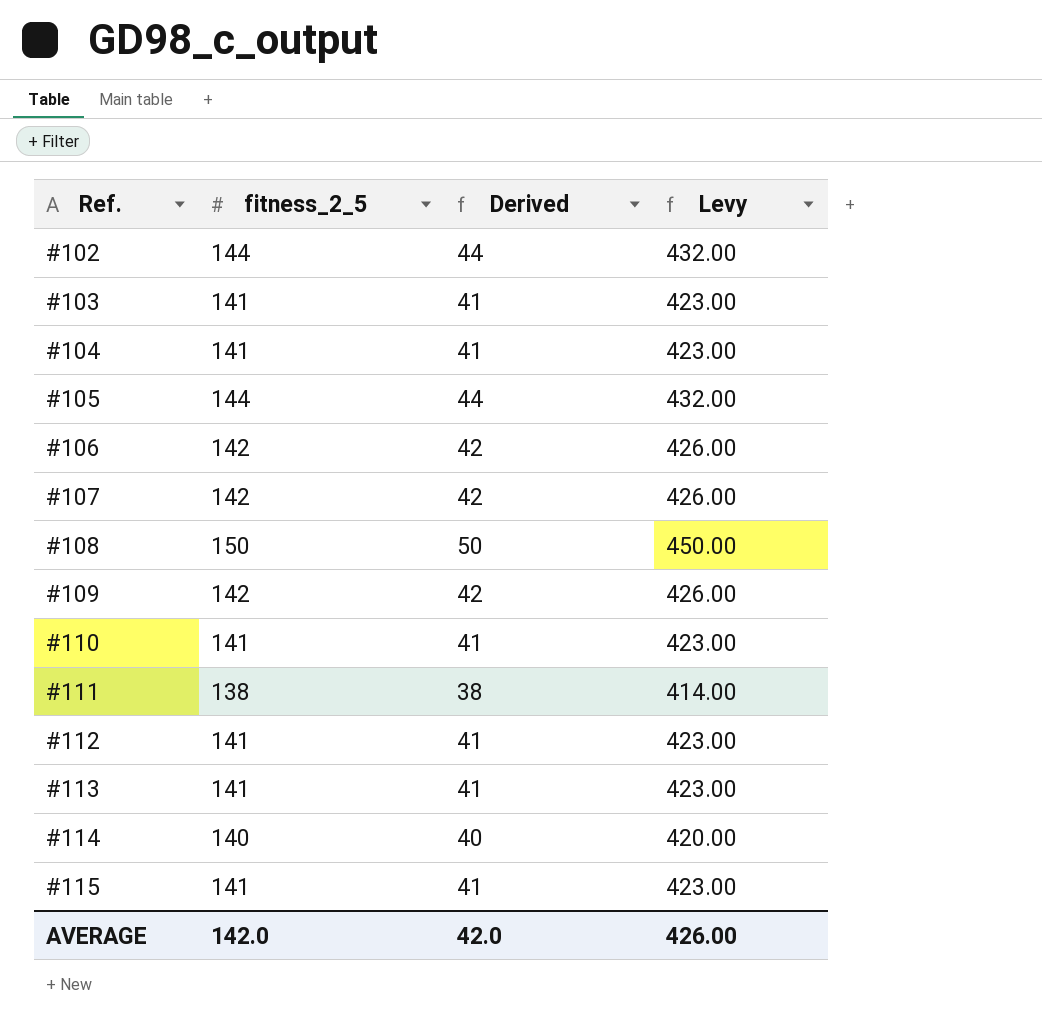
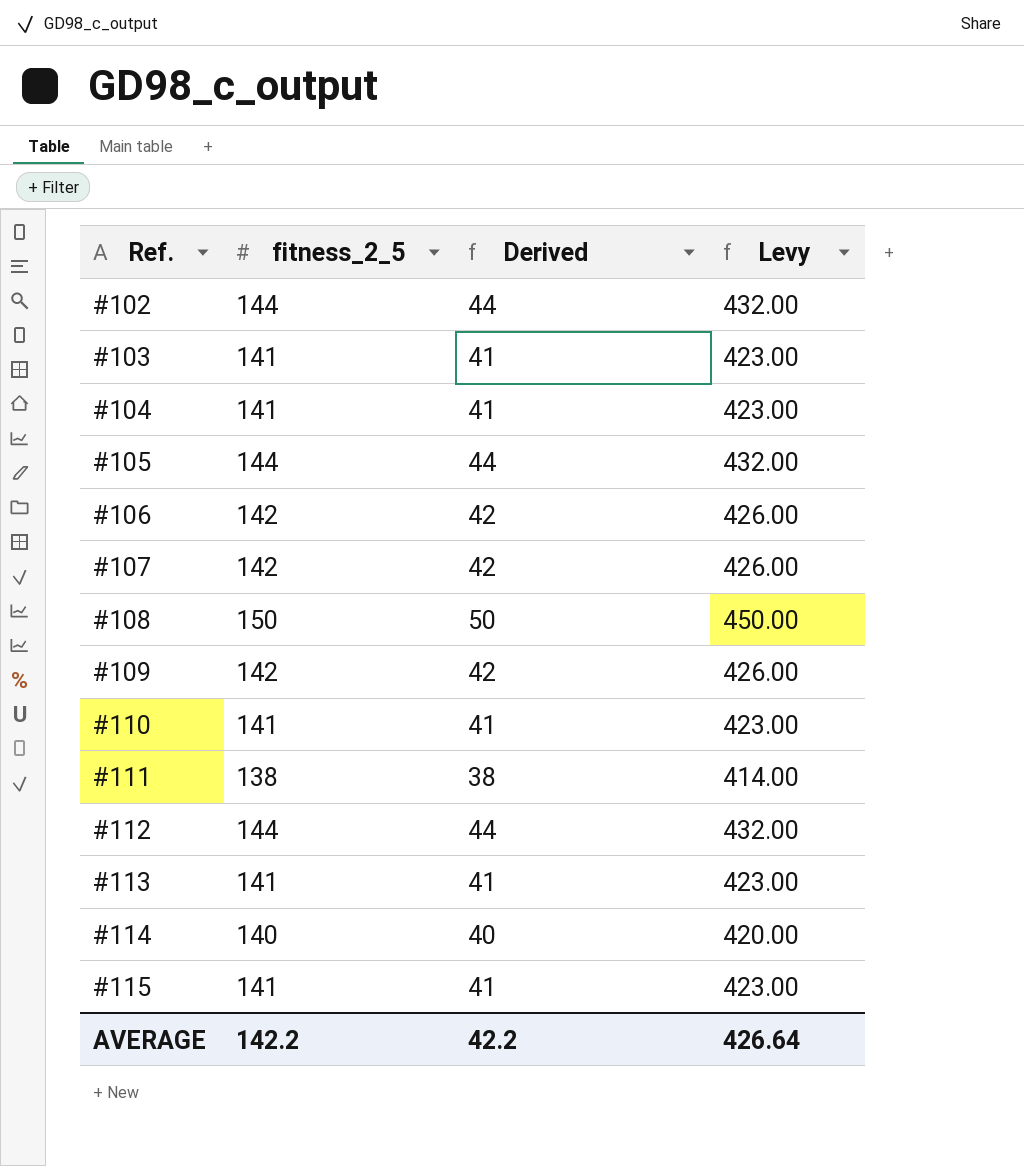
#112 | fitness_2_5: 141 -> 144
#112 | Derived: 41 -> 44
#112 | Levy: 423.00 -> 432.00
AVERAGE | fitness_2_5: 142.0 -> 142.2
AVERAGE | Derived: 42.0 -> 42.2
AVERAGE | Levy: 426.00 -> 426.64

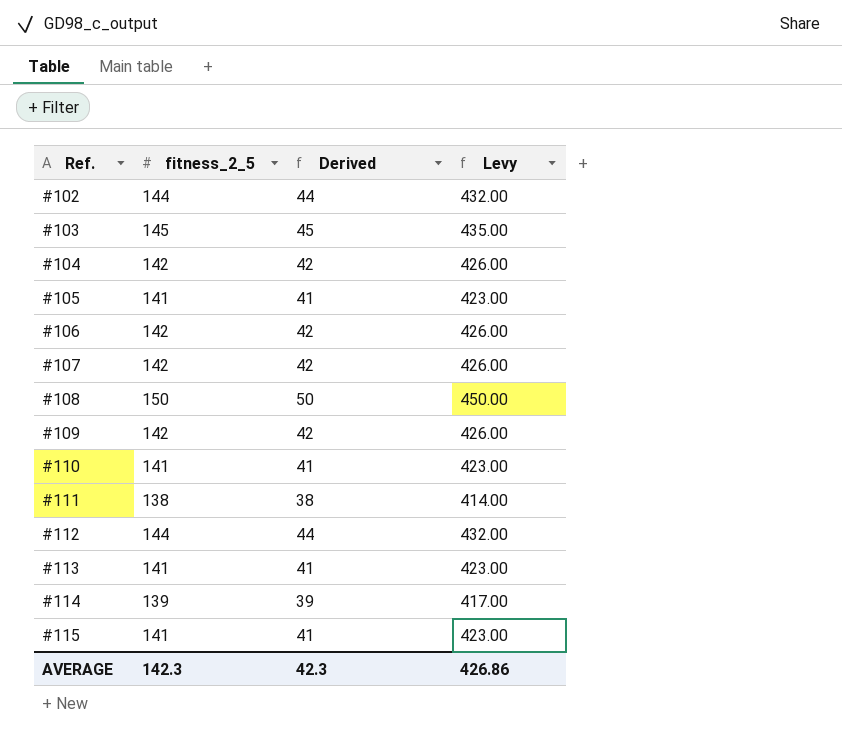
#103 | fitness_2_5: 141 -> 145
#103 | Derived: 41 -> 45
#103 | Levy: 423.00 -> 435.00
#104 | fitness_2_5: 141 -> 142
#104 | Derived: 41 -> 42
#104 | Levy: 423.00 -> 426.00
#105 | fitness_2_5: 144 -> 141
#105 | Derived: 44 -> 41
#105 | Levy: 432.00 -> 423.00
#114 | fitness_2_5: 140 -> 139
#114 | Derived: 40 -> 39
#114 | Levy: 420.00 -> 417.00
AVERAGE | fitness_2_5: 142.2 -> 142.3
AVERAGE | Derived: 42.2 -> 42.3
AVERAGE | Levy: 426.64 -> 426.86

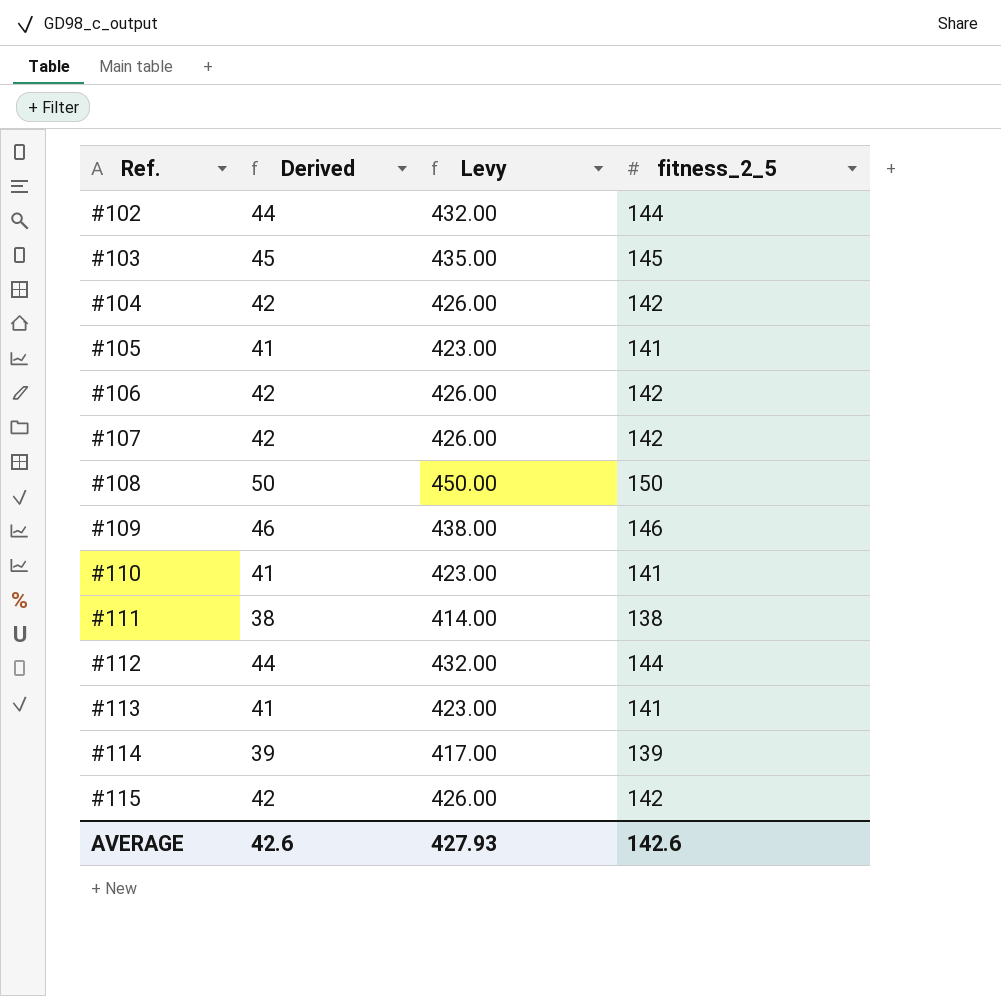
column fitness_2_5 | position: 2 -> 4
#109 | Derived: 42 -> 46
#109 | Levy: 426.00 -> 438.00
#109 | fitness_2_5: 142 -> 146
#115 | Derived: 41 -> 42
#115 | Levy: 423.00 -> 426.00
#115 | fitness_2_5: 141 -> 142
AVERAGE | Derived: 42.3 -> 42.6
AVERAGE | Levy: 426.86 -> 427.93
AVERAGE | fitness_2_5: 142.3 -> 142.6

